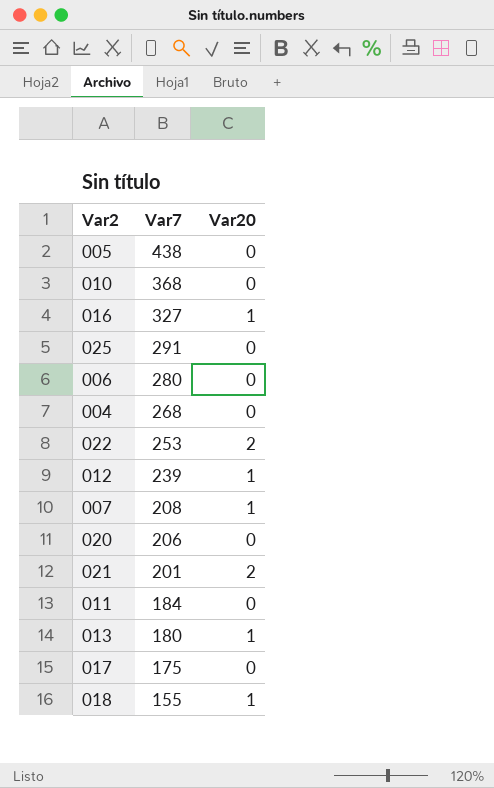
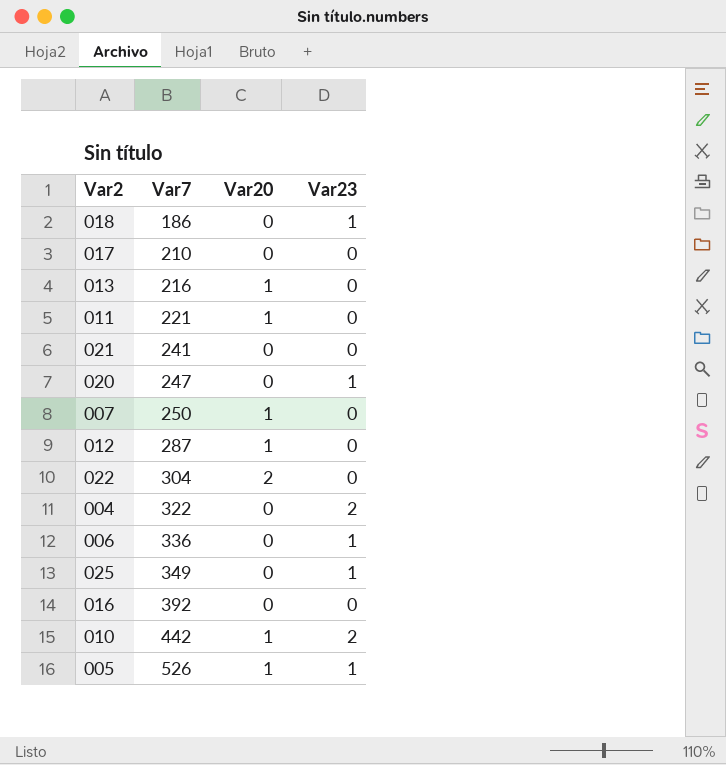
row order: Var7 descending -> Var7 ascending
column Var23 | position: none -> 4
018 | Var7: 155 -> 186
018 | Var20: 1 -> 0
017 | Var7: 175 -> 210
013 | Var7: 180 -> 216
011 | Var7: 184 -> 221
011 | Var20: 0 -> 1
021 | Var7: 201 -> 241
021 | Var20: 2 -> 0
020 | Var7: 206 -> 247
007 | Var7: 208 -> 250
012 | Var7: 239 -> 287
022 | Var7: 253 -> 304
004 | Var7: 268 -> 322
006 | Var7: 280 -> 336
025 | Var7: 291 -> 349
016 | Var7: 327 -> 392
016 | Var20: 1 -> 0
010 | Var7: 368 -> 442
010 | Var20: 0 -> 1
005 | Var7: 438 -> 526
005 | Var20: 0 -> 1

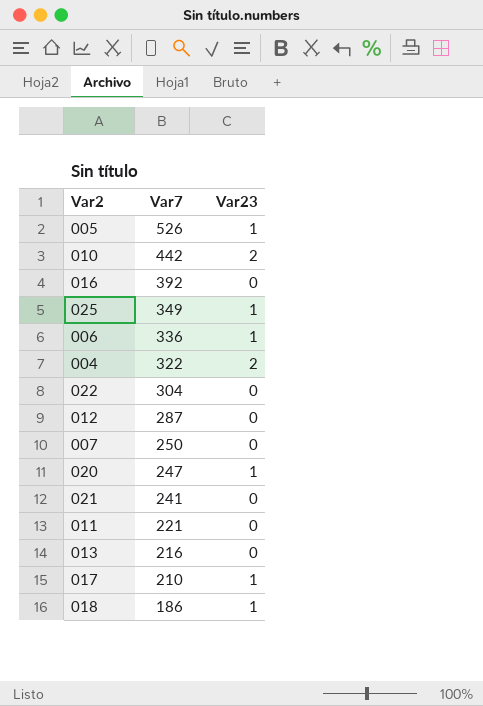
row order: Var7 ascending -> Var7 descending
column Var20 | position: 3 -> none
017 | Var23: 0 -> 1

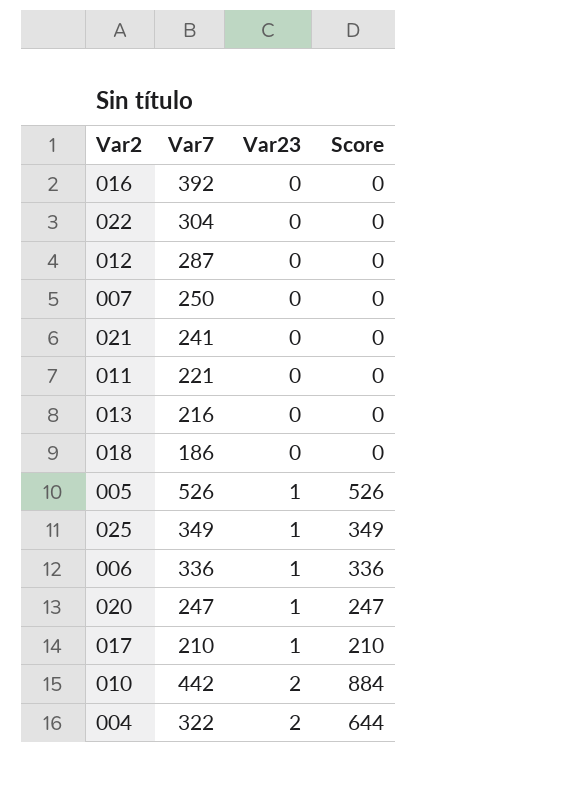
row order: Var7 descending -> Var23 ascending
column Score | formula: none -> [Var7] * [Var23]
018 | Var23: 1 -> 0

